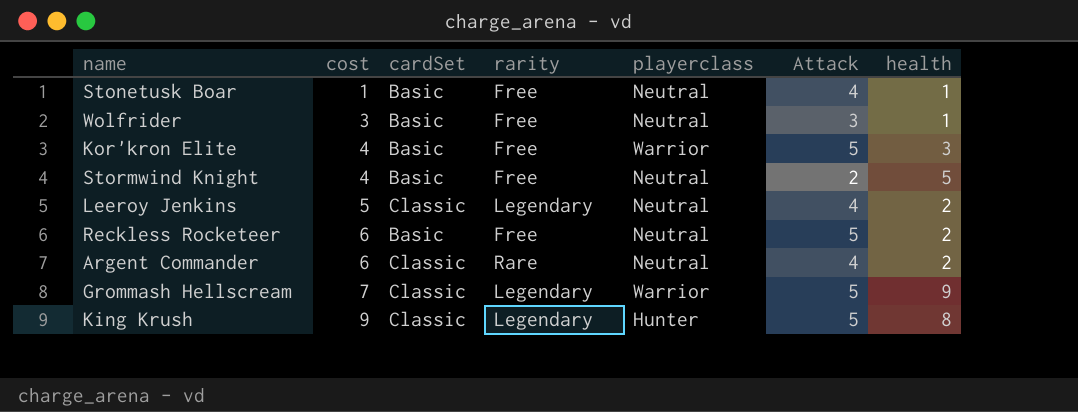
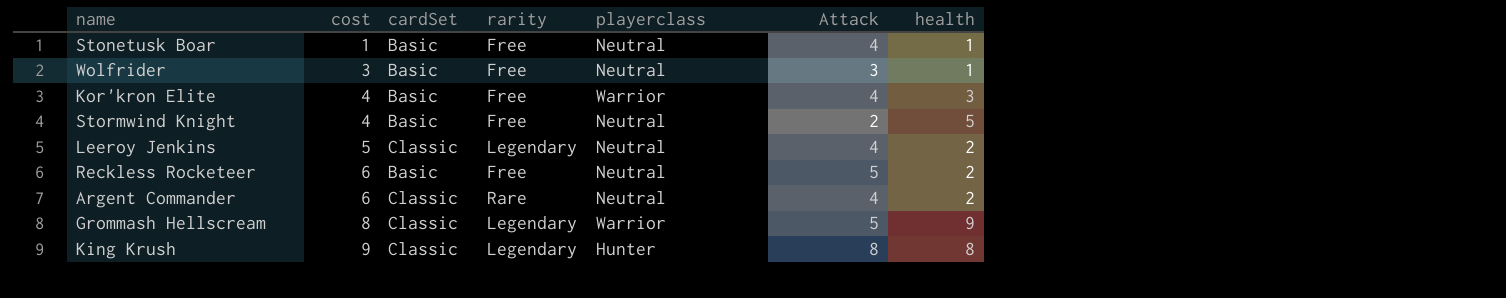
Kor'kron Elite | Attack: 5 -> 4
Grommash Hellscream | cost: 7 -> 8
King Krush | Attack: 5 -> 8

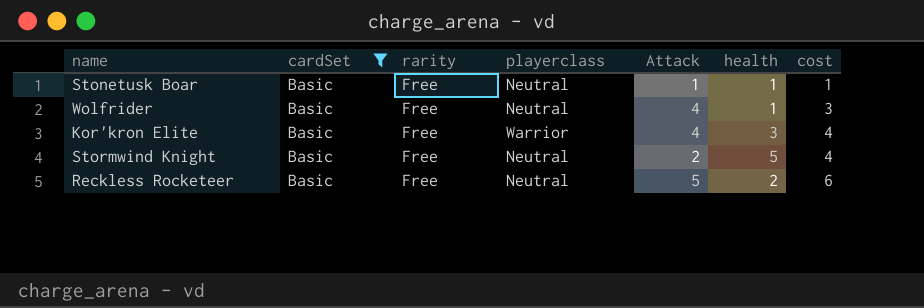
filter: none -> cardSet = Basic
column cost | position: 2 -> 7
Stonetusk Boar | Attack: 4 -> 1
Wolfrider | Attack: 3 -> 4

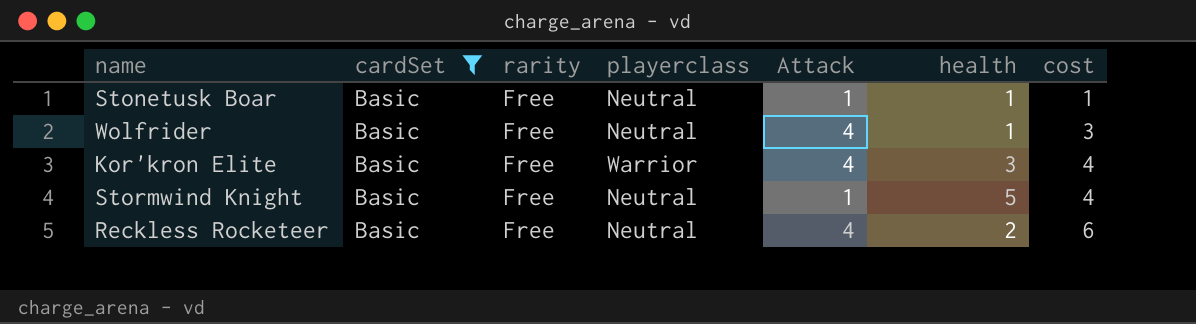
Stormwind Knight | Attack: 2 -> 1
Reckless Rocketeer | Attack: 5 -> 4

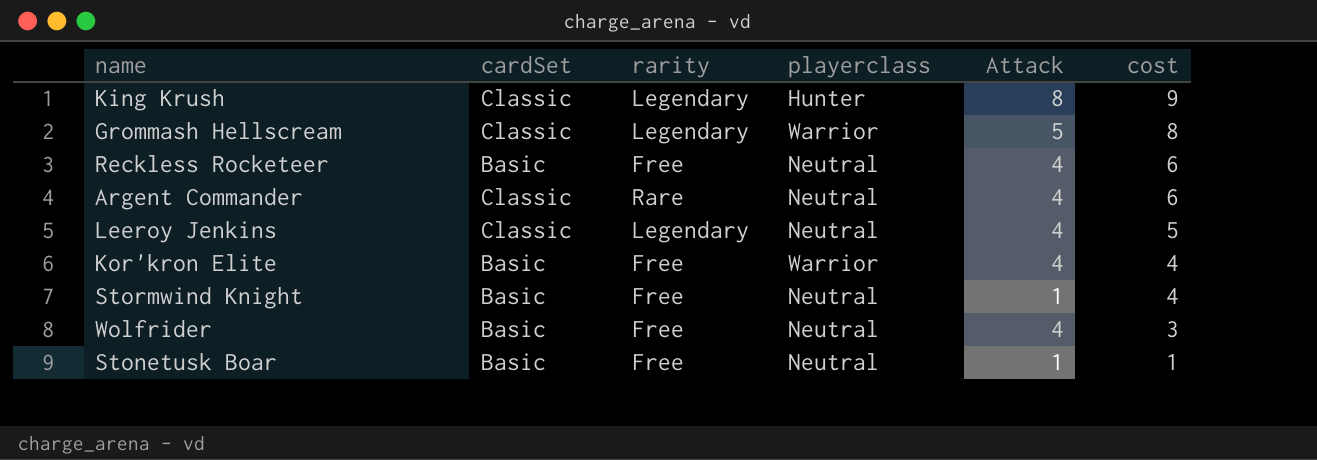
filter: cardSet = Basic -> none
row order: cost ascending -> cost descending
column health | position: 6 -> none

